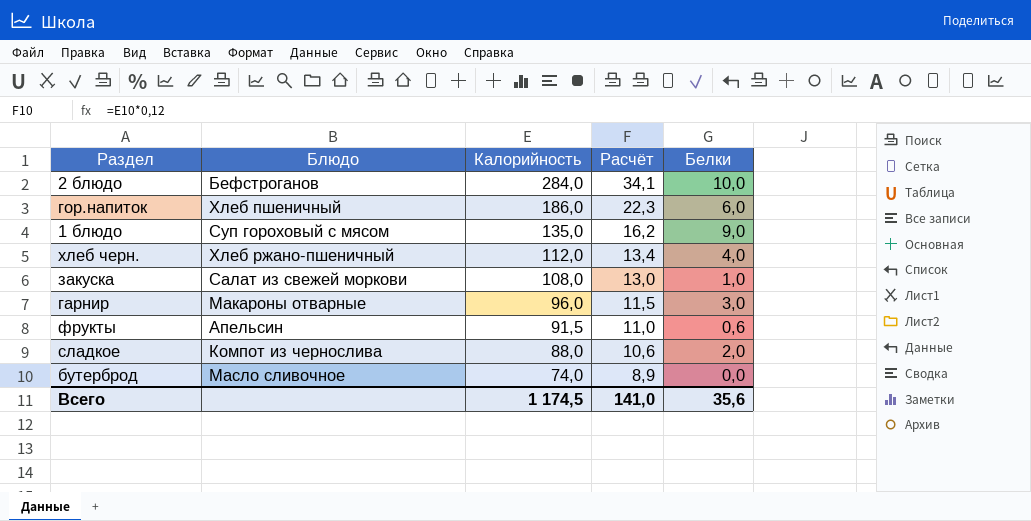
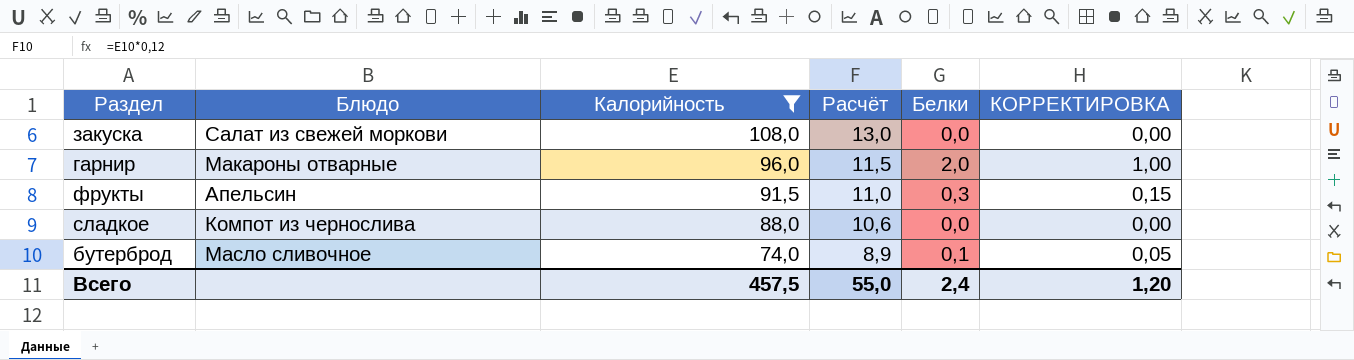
filter: none -> Калорийность <= 108,0
column КОРРЕКТИРОВКА | formula: none -> [Белки] * 0,5
закуска | Белки: 1,0 -> 0,0
гарнир | Белки: 3,0 -> 2,0
фрукты | Белки: 0,6 -> 0,3
сладкое | Белки: 2,0 -> 0,0
бутерброд | Белки: 0,0 -> 0,1
Всего | Калорийность: 1 174,5 -> 457,5
Всего | Расчёт: 141,0 -> 55,0
Всего | Белки: 35,6 -> 2,4

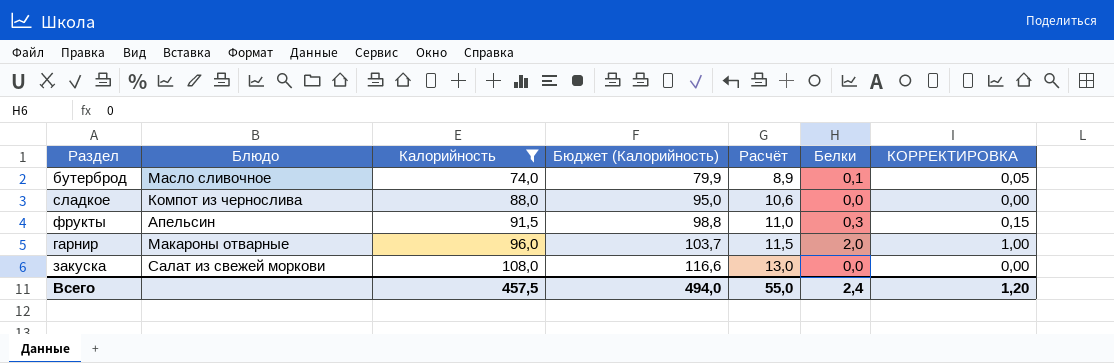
row order: Калорийность descending -> Калорийность ascending
column Бюджет (Калорийность) | formula: none -> [Калорийность] * 1,08

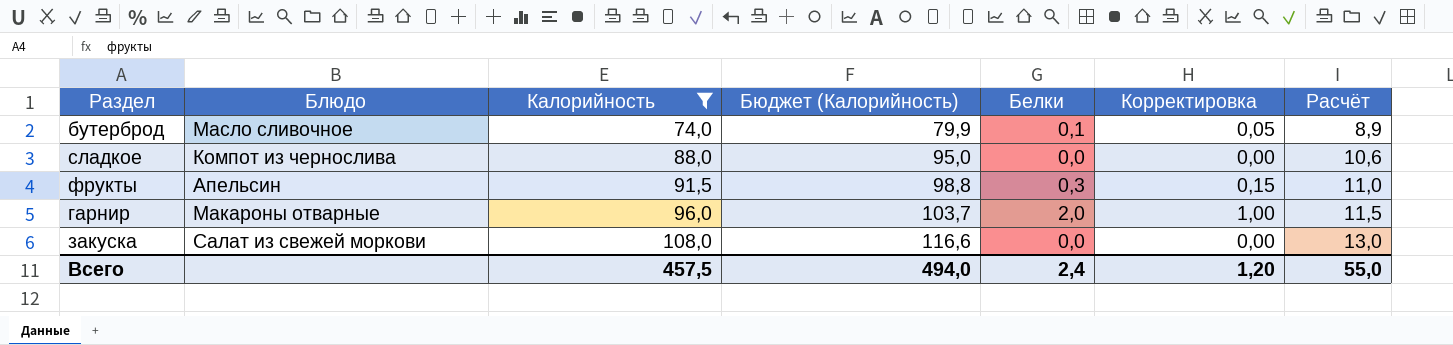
column name: КОРРЕКТИРОВКА -> Корректировка
column Расчёт | position: 5 -> 7

